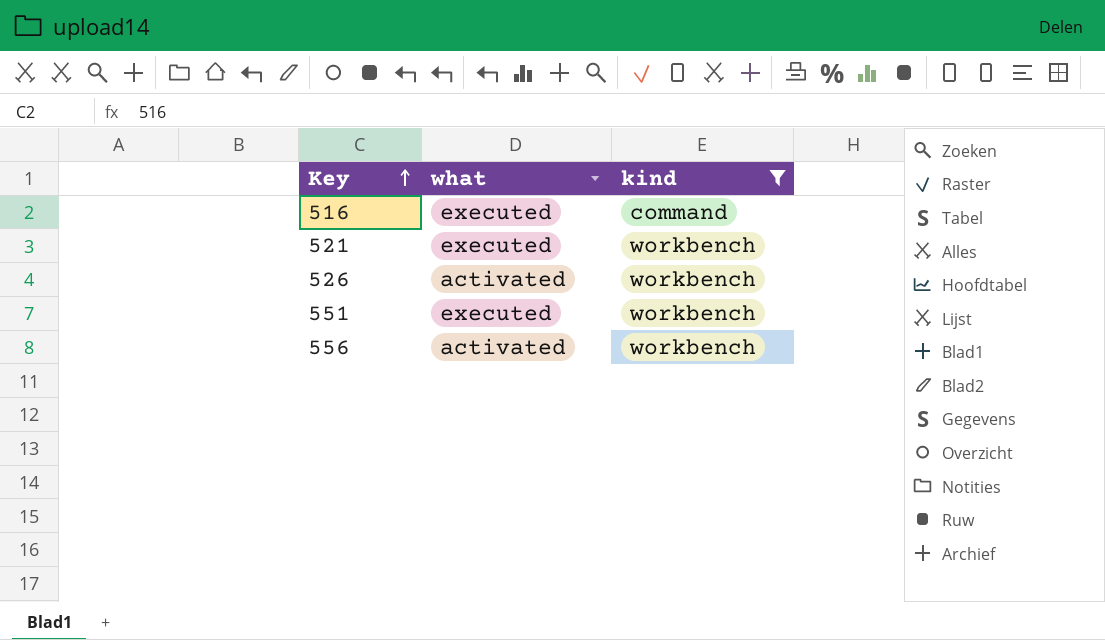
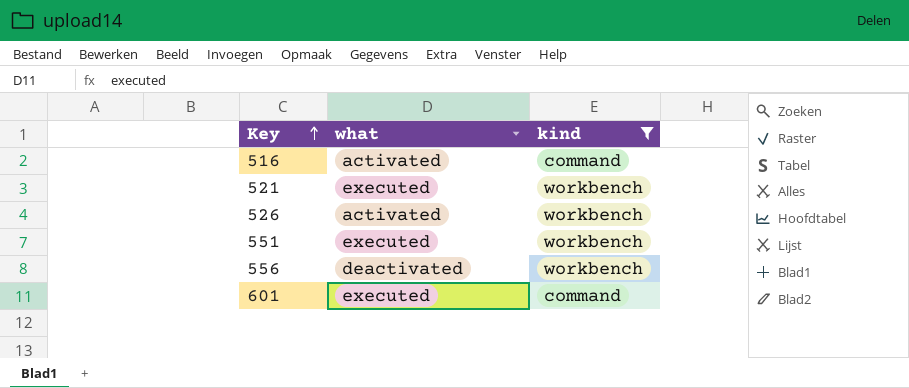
516 | what: executed -> activated
556 | what: activated -> deactivated
row 601: none -> executed | command

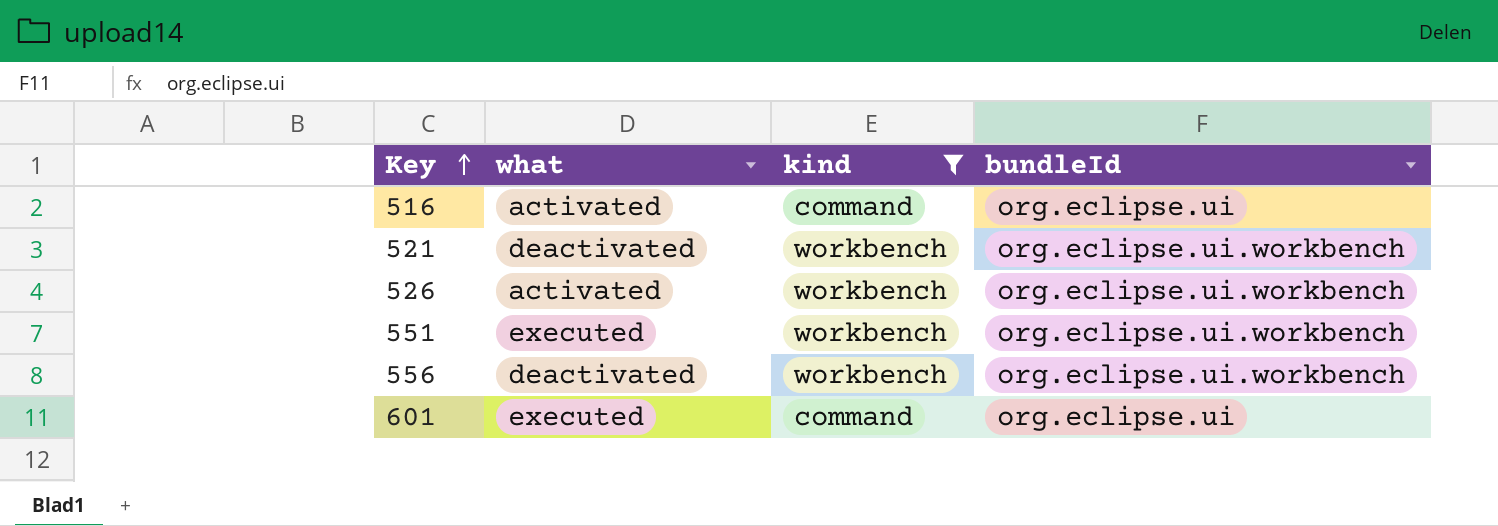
column bundleId | position: none -> 4
521 | what: executed -> deactivated

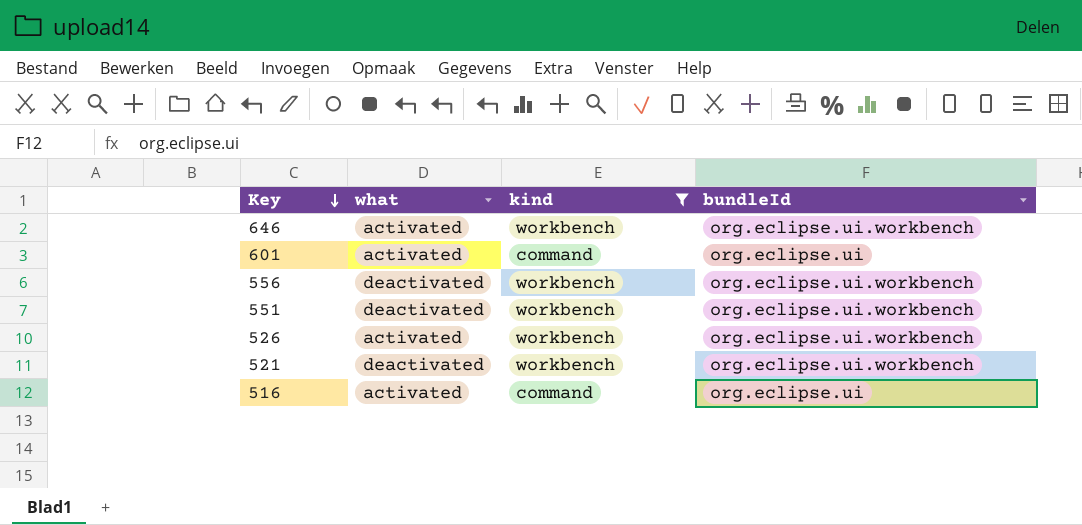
row order: Key ascending -> Key descending
row 646: none -> activated | workbench | org.eclipse.ui.workbench
601 | what: executed -> activated
551 | what: executed -> deactivated

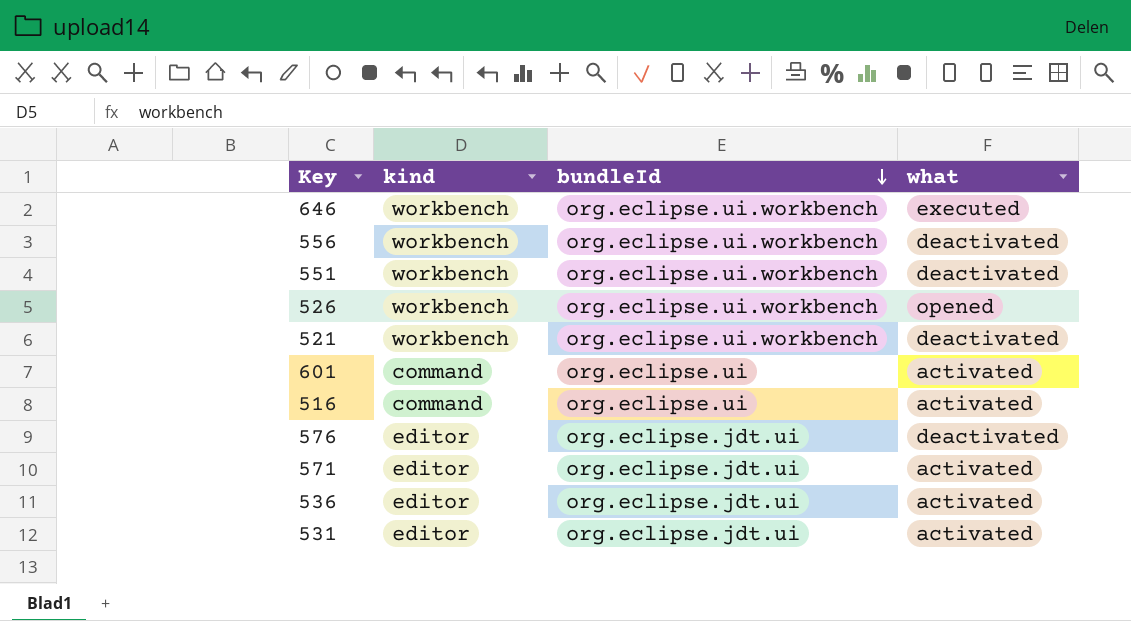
filter: kind != editor -> none
row order: Key descending -> bundleId descending
column what | position: 2 -> 4
646 | what: activated -> executed
526 | what: activated -> opened

